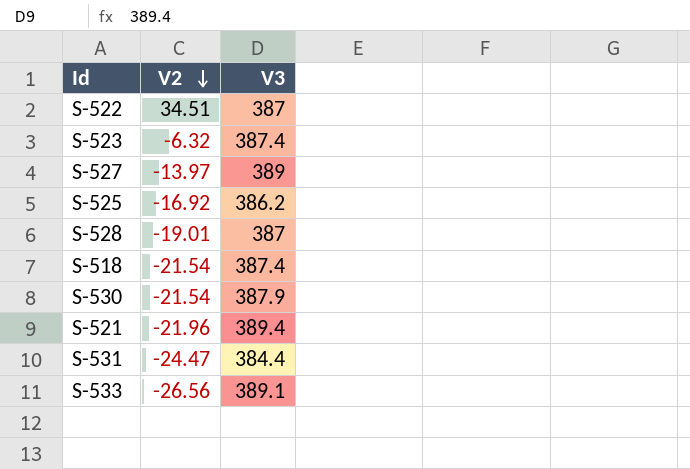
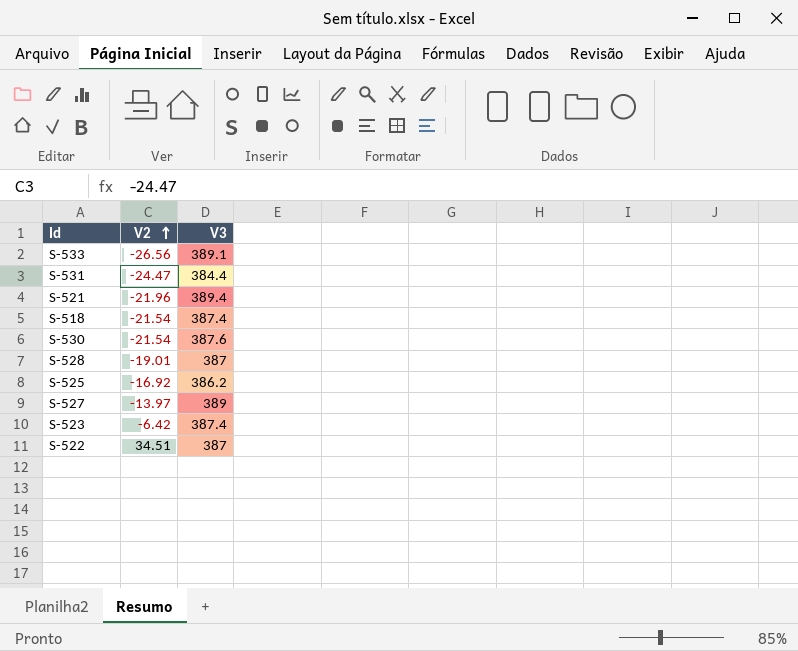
row order: V2 descending -> V2 ascending
S-530 | V3: 387.9 -> 387.6
S-523 | V2: -6.32 -> -6.42

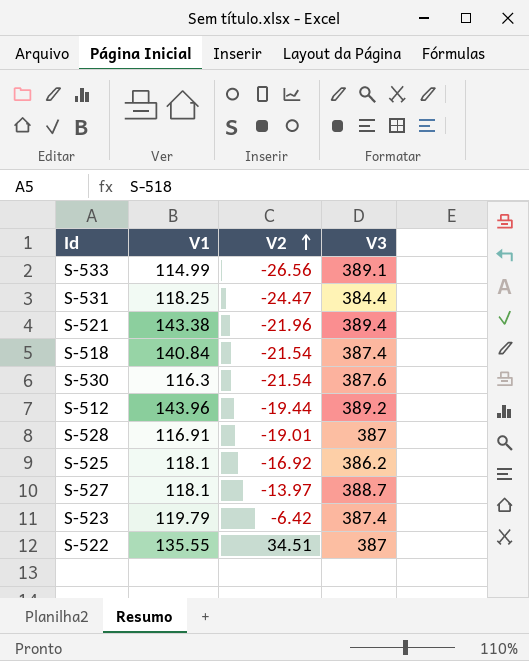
column V1 | position: none -> 2
row S-512: none -> 143.96 | -19.44 | 389.2
S-527 | V3: 389 -> 388.7

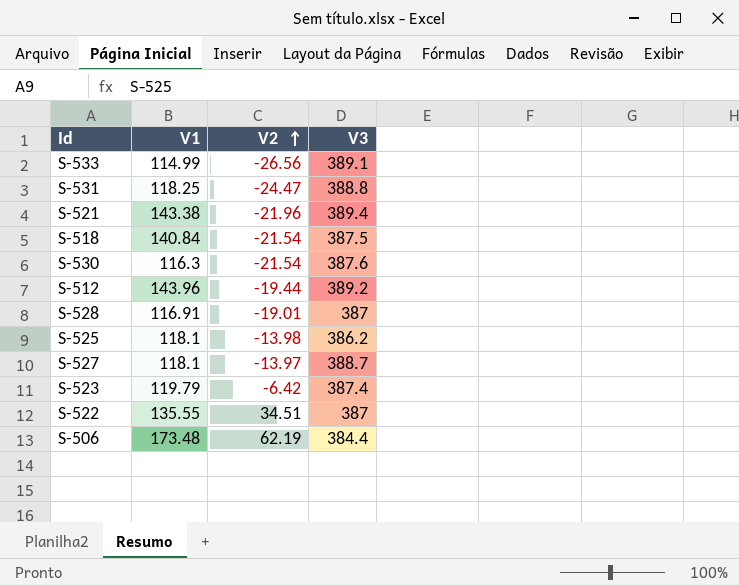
S-531 | V3: 384.4 -> 388.8
S-518 | V3: 387.4 -> 387.5
S-525 | V2: -16.92 -> -13.98
row S-506: none -> 173.48 | 62.19 | 384.4

